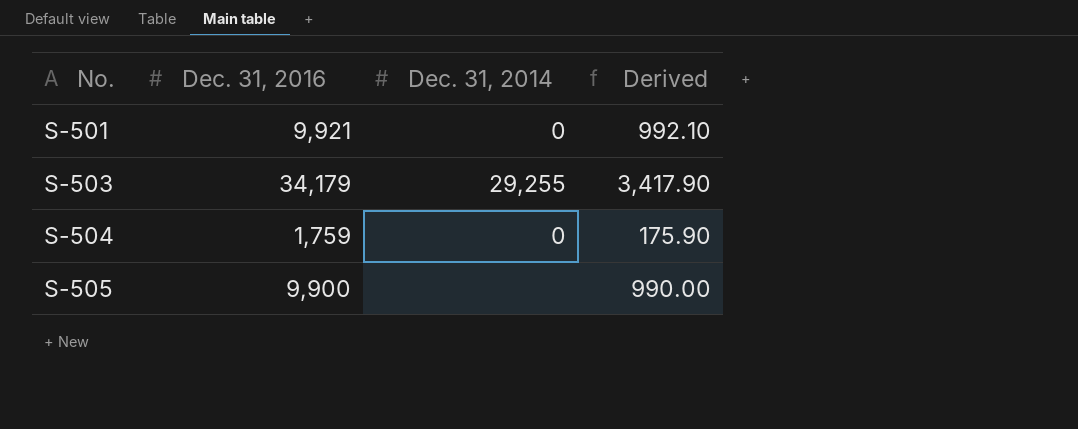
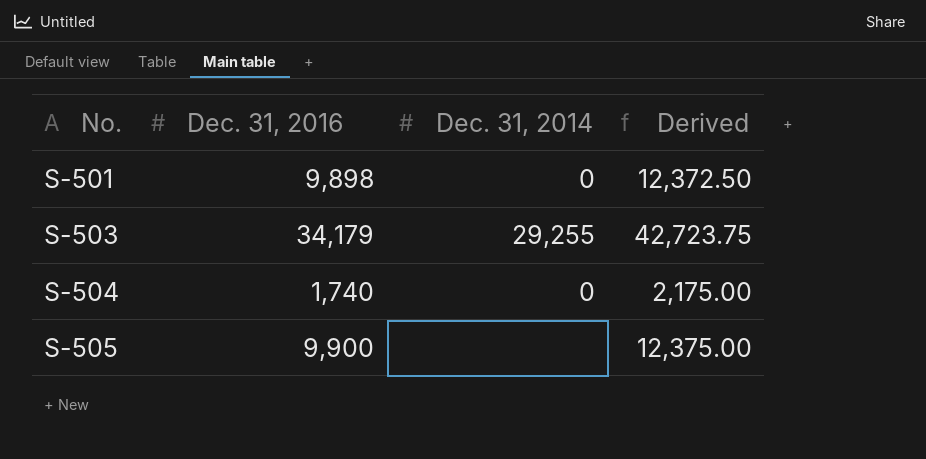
column Derived | formula: [Dec. 31, 2016] * 0.1 -> [Dec. 31, 2016] * 1.25
S-501 | Dec. 31, 2016: 9,921 -> 9,898
S-504 | Dec. 31, 2016: 1,759 -> 1,740

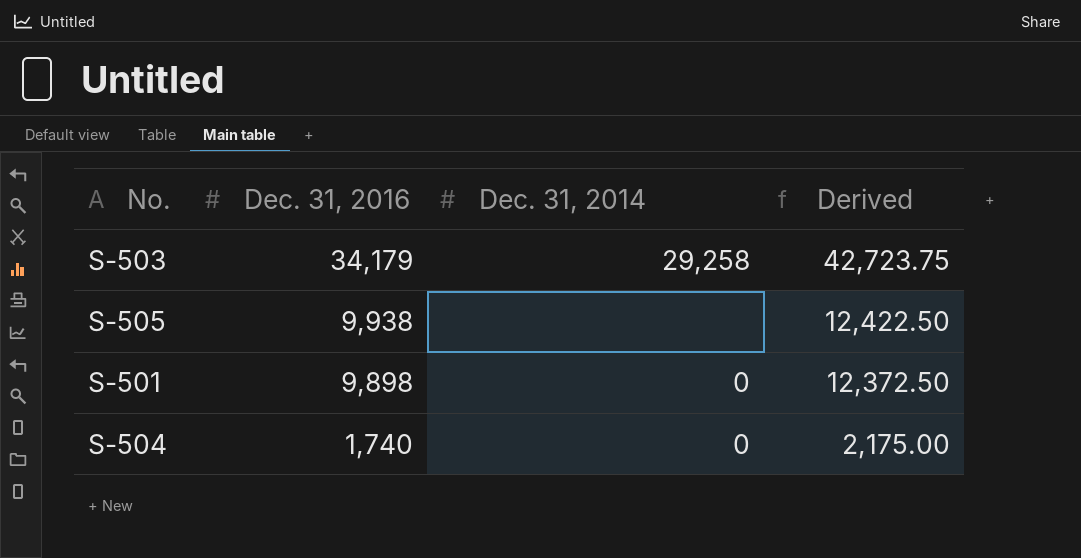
row order: No. ascending -> Dec. 31, 2016 descending
S-503 | Dec. 31, 2014: 29,255 -> 29,258
S-505 | Dec. 31, 2016: 9,900 -> 9,938
S-505 | Derived: 12,375.00 -> 12,422.50

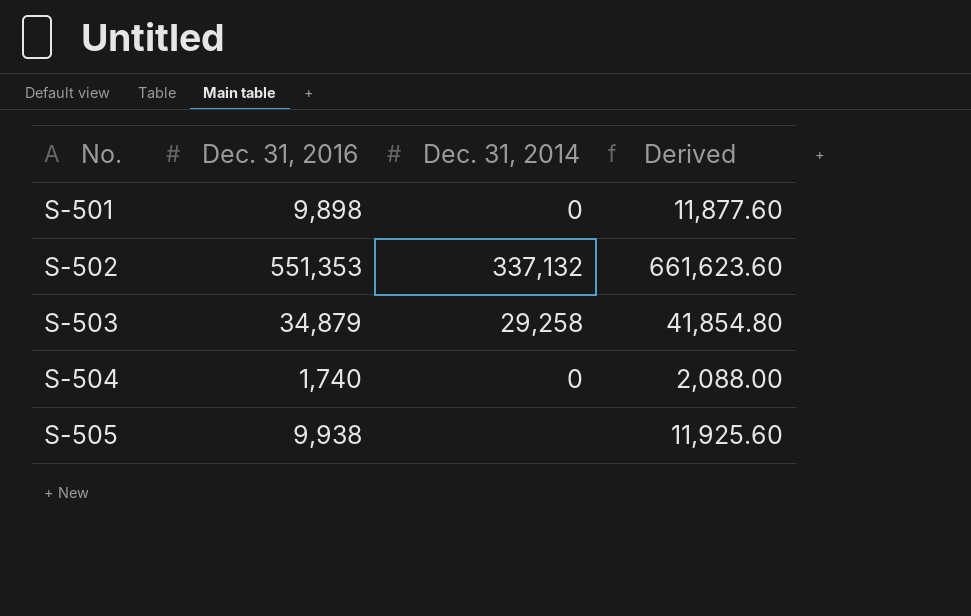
row order: Dec. 31, 2016 descending -> No. ascending
column Derived | formula: [Dec. 31, 2016] * 1.25 -> [Dec. 31, 2016] * 1.2
row S-502: none -> 551,353 | 337,132 | 661,623.60
S-503 | Dec. 31, 2016: 34,179 -> 34,879

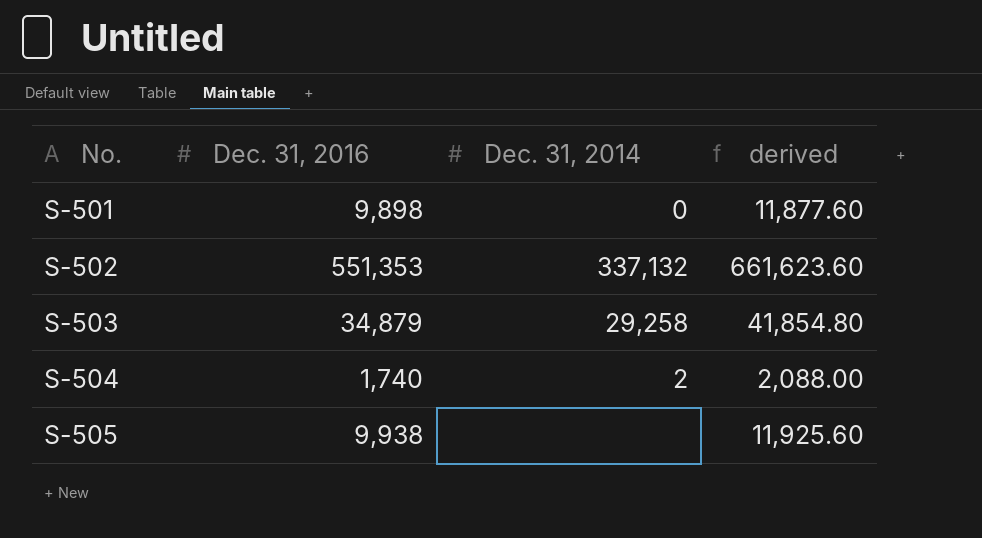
column name: Derived -> derived
S-504 | Dec. 31, 2014: 0 -> 2

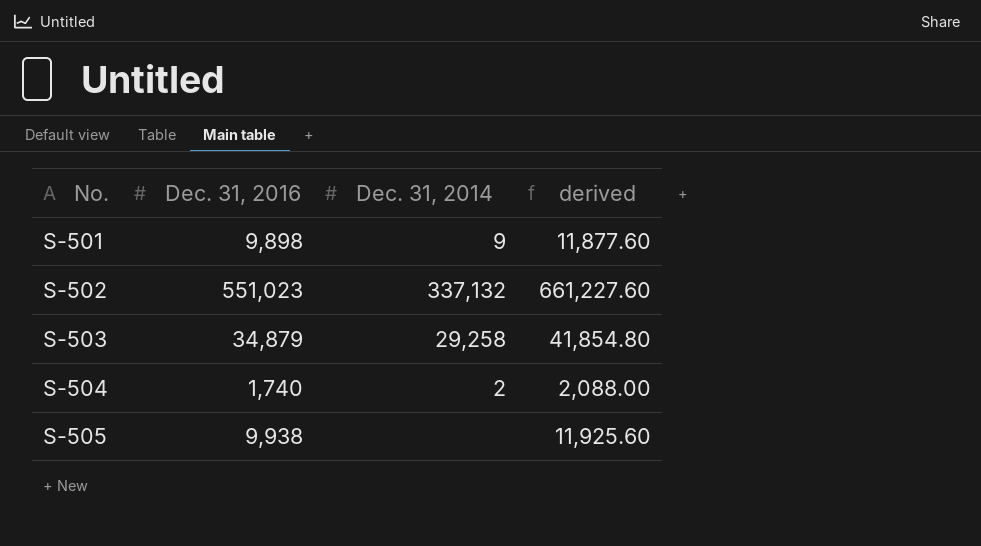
S-501 | Dec. 31, 2014: 0 -> 9
S-502 | Dec. 31, 2016: 551,353 -> 551,023
S-502 | derived: 661,623.60 -> 661,227.60

